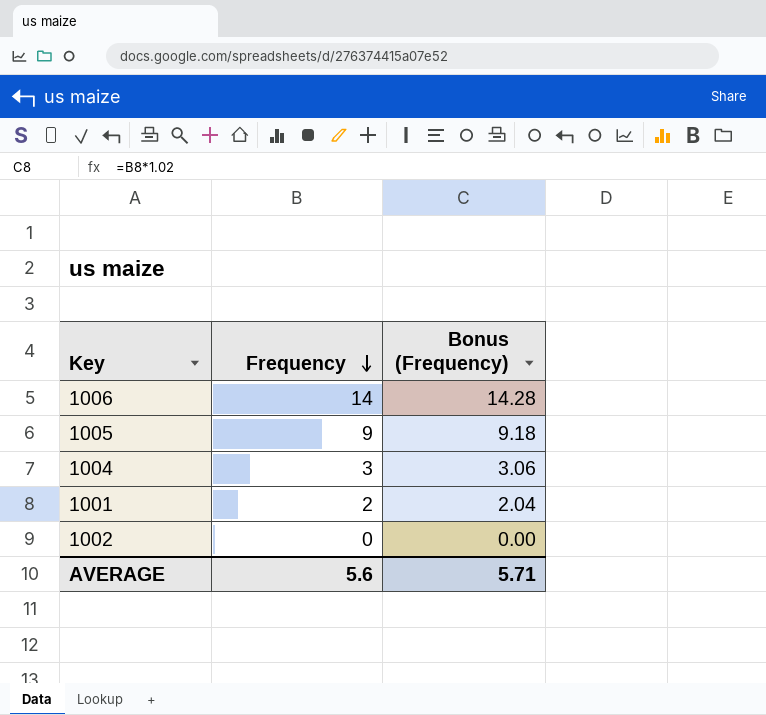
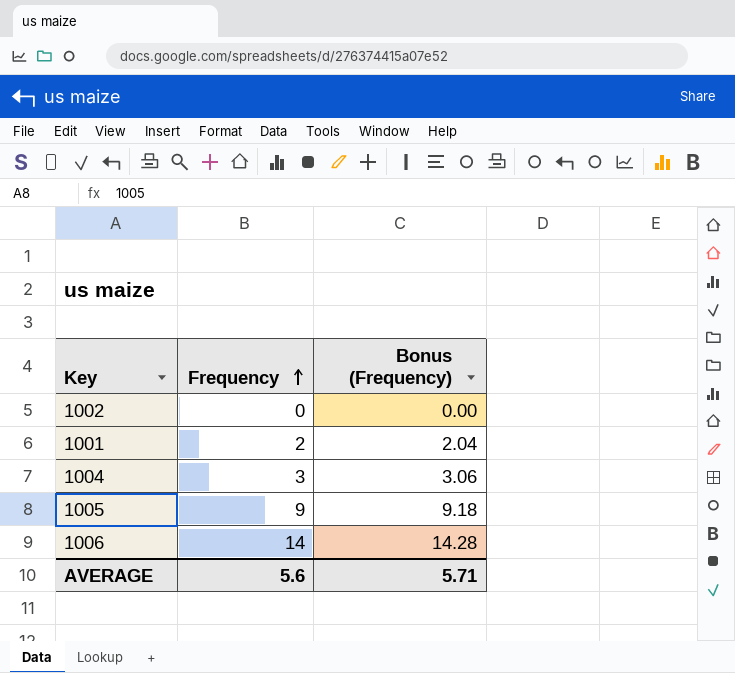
row order: Frequency descending -> Frequency ascending

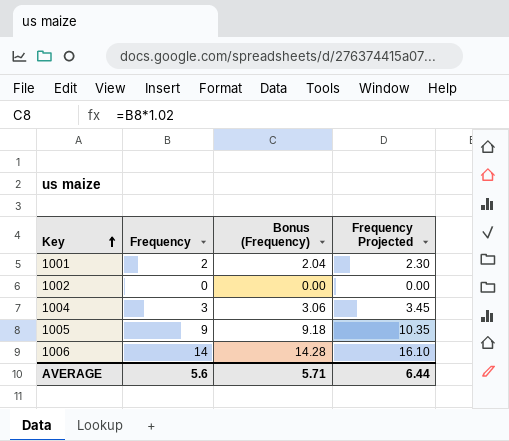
row order: Frequency ascending -> Key ascending
column Frequency Projected | formula: none -> [Frequency] * 1.15

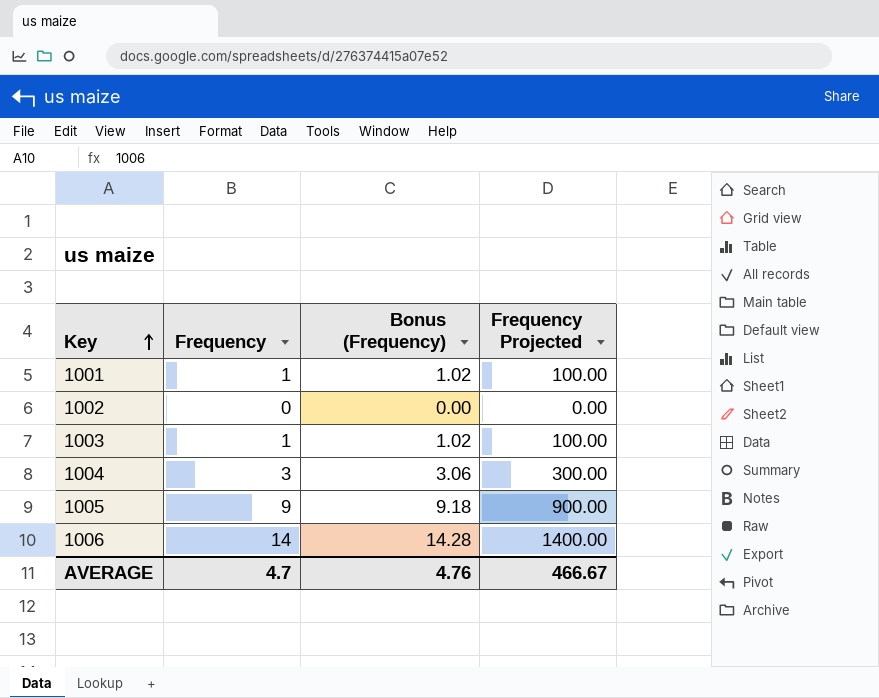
column Frequency Projected | formula: [Frequency] * 1.15 -> [Frequency] * 100
1001 | Frequency: 2 -> 1
1001 | Bonus (Frequency): 2.04 -> 1.02
row 1003: none -> 1 | 1.02 | 100.00
AVERAGE | Frequency: 5.6 -> 4.7
AVERAGE | Bonus (Frequency): 5.71 -> 4.76
AVERAGE | Frequency Projected: 6.44 -> 466.67

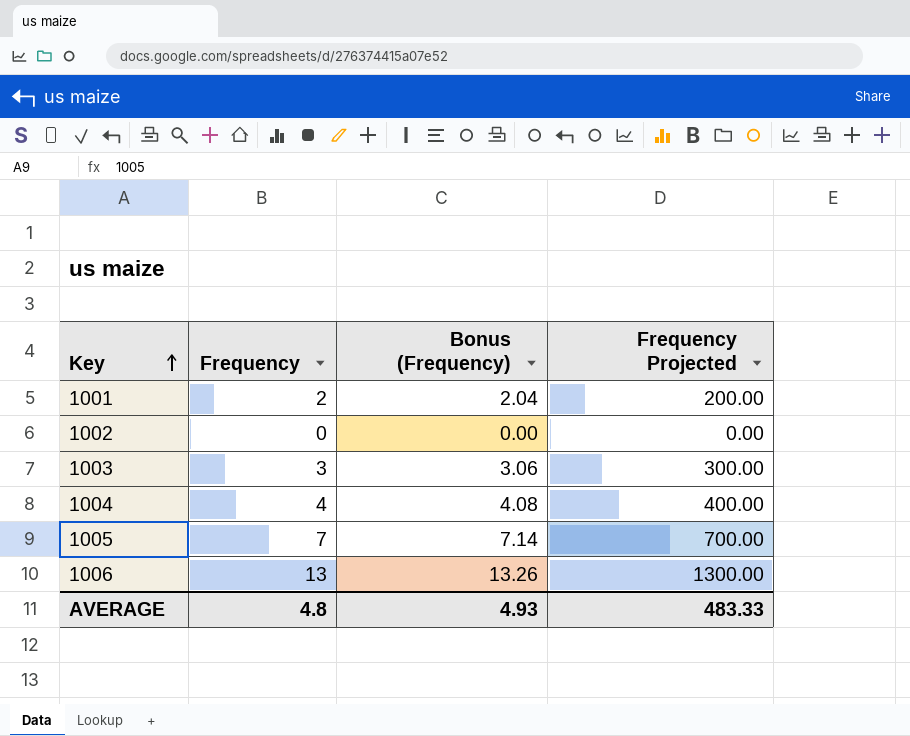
1001 | Frequency: 1 -> 2
1001 | Bonus (Frequency): 1.02 -> 2.04
1001 | Frequency Projected: 100.00 -> 200.00
1003 | Frequency: 1 -> 3
1003 | Bonus (Frequency): 1.02 -> 3.06
1003 | Frequency Projected: 100.00 -> 300.00
1004 | Frequency: 3 -> 4
1004 | Bonus (Frequency): 3.06 -> 4.08
1004 | Frequency Projected: 300.00 -> 400.00
1005 | Frequency: 9 -> 7
1005 | Bonus (Frequency): 9.18 -> 7.14
1005 | Frequency Projected: 900.00 -> 700.00
1006 | Frequency: 14 -> 13
1006 | Bonus (Frequency): 14.28 -> 13.26
1006 | Frequency Projected: 1400.00 -> 1300.00
AVERAGE | Frequency: 4.7 -> 4.8
AVERAGE | Bonus (Frequency): 4.76 -> 4.93
AVERAGE | Frequency Projected: 466.67 -> 483.33

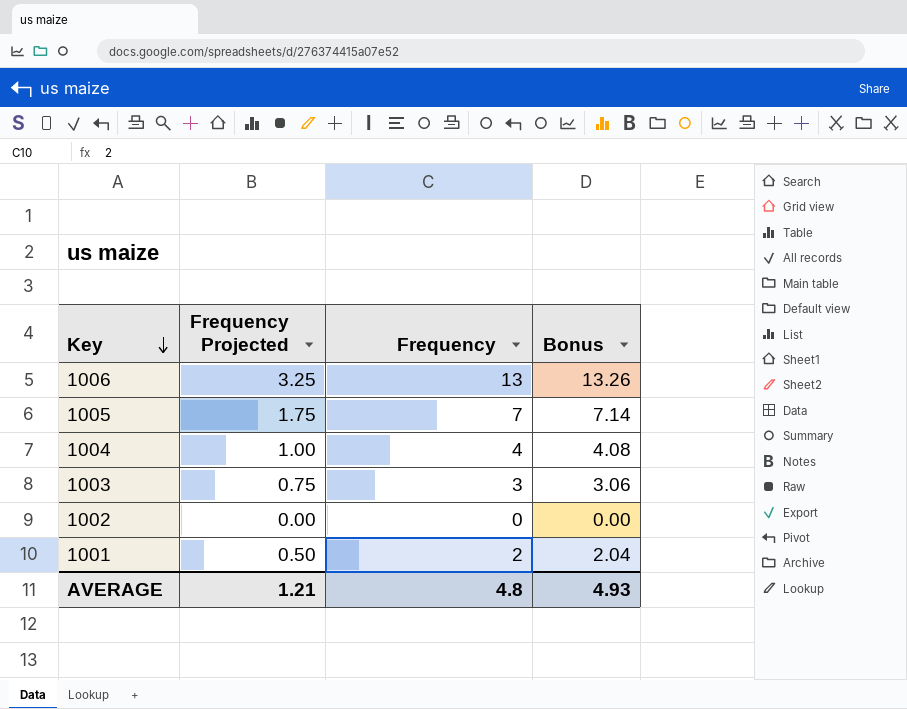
row order: Key ascending -> Key descending
column Frequency Projected | formula: [Frequency] * 100 -> [Frequency] * 0.25
column Frequency Projected | position: 4 -> 2
column name: Bonus (Frequency) -> Bonus
AVERAGE | Frequency Projected: 483.33 -> 1.21

